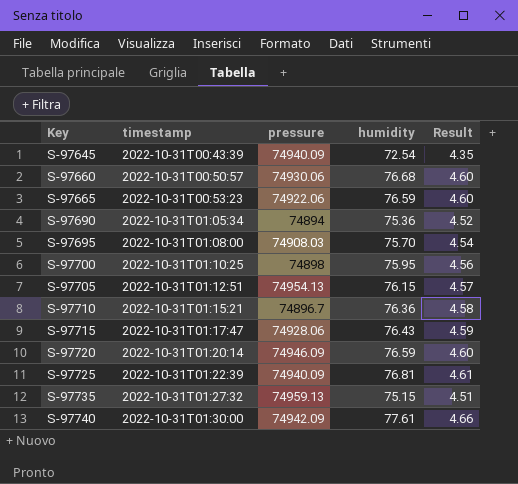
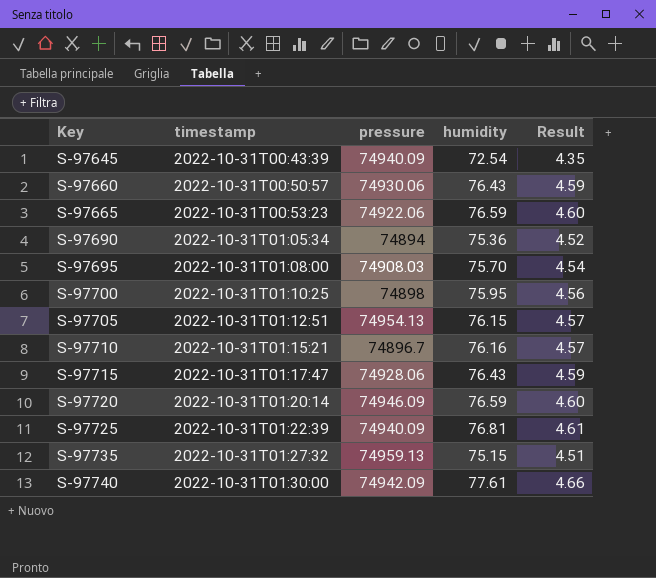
S-97660 | humidity: 76.68 -> 76.43
S-97660 | Result: 4.60 -> 4.59
S-97710 | humidity: 76.36 -> 76.16
S-97710 | Result: 4.58 -> 4.57

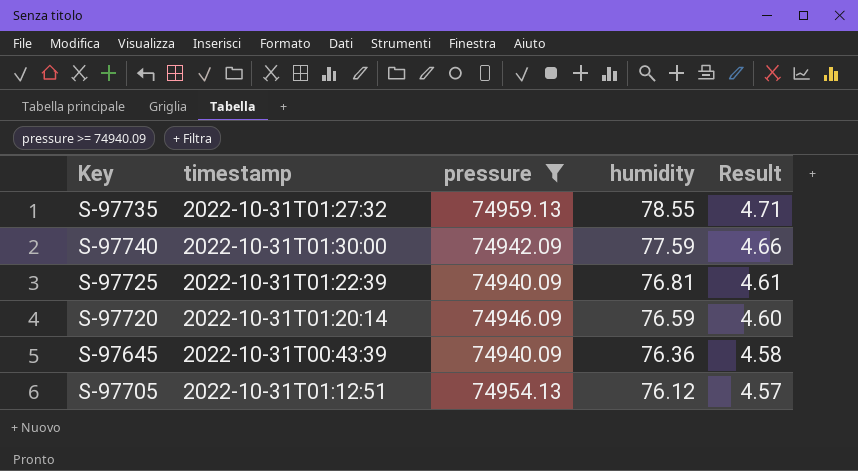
filter: none -> pressure >= 74940.09
row order: Key ascending -> humidity descending
S-97735 | humidity: 75.15 -> 78.55
S-97735 | Result: 4.51 -> 4.71
S-97740 | humidity: 77.61 -> 77.59
S-97645 | humidity: 72.54 -> 76.36
S-97645 | Result: 4.35 -> 4.58
S-97705 | humidity: 76.15 -> 76.12

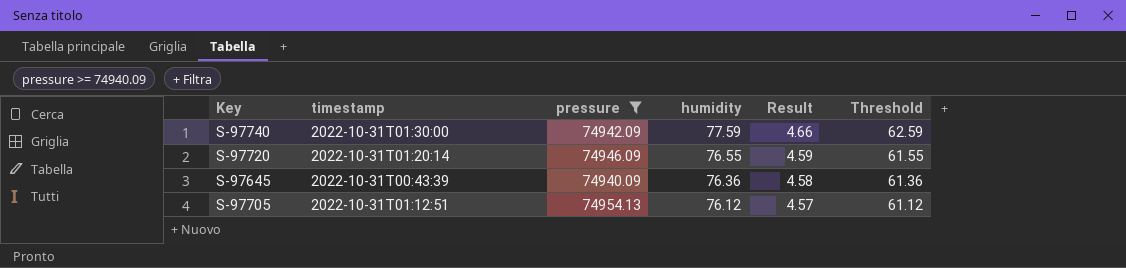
column Threshold | formula: none -> [humidity] - 15
row S-97735: 2022-10-31T01:27:32 | 74959.13 | 78.55 | 4.71 -> none
row S-97725: 2022-10-31T01:22:39 | 74940.09 | 76.81 | 4.61 -> none
S-97720 | humidity: 76.59 -> 76.55
S-97720 | Result: 4.60 -> 4.59

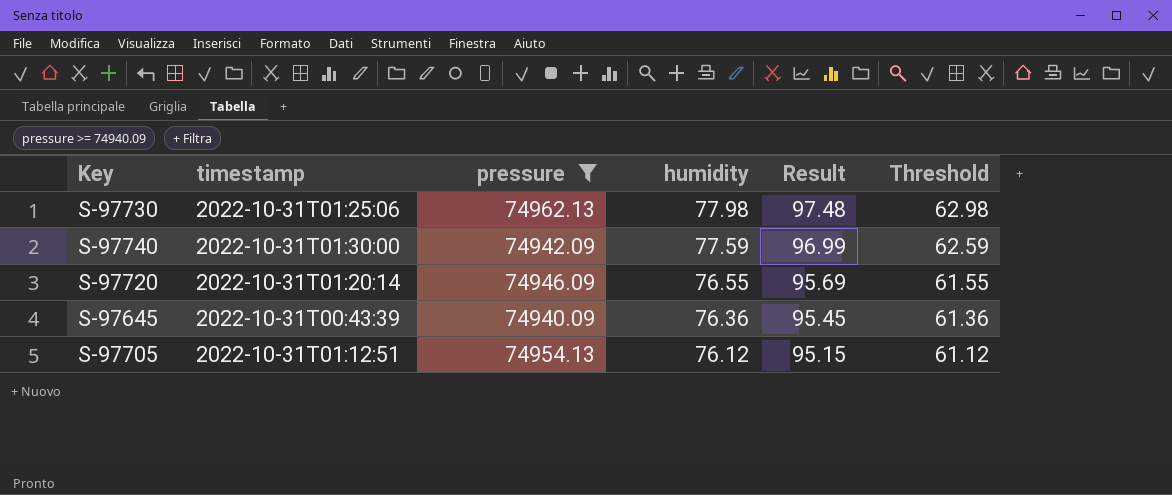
column Result | formula: [humidity] * 0.06 -> [humidity] * 1.25
row S-97730: none -> 2022-10-31T01:25:06 | 74962.13 | 77.98 | 97.48 | 62.98

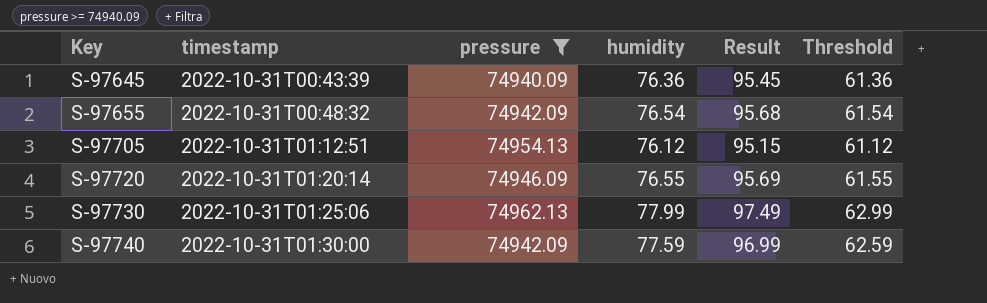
row order: humidity descending -> Key ascending
row S-97655: none -> 2022-10-31T00:48:32 | 74942.09 | 76.54 | 95.68 | 61.54
S-97730 | humidity: 77.98 -> 77.99
S-97730 | Result: 97.48 -> 97.49
S-97730 | Threshold: 62.98 -> 62.99

